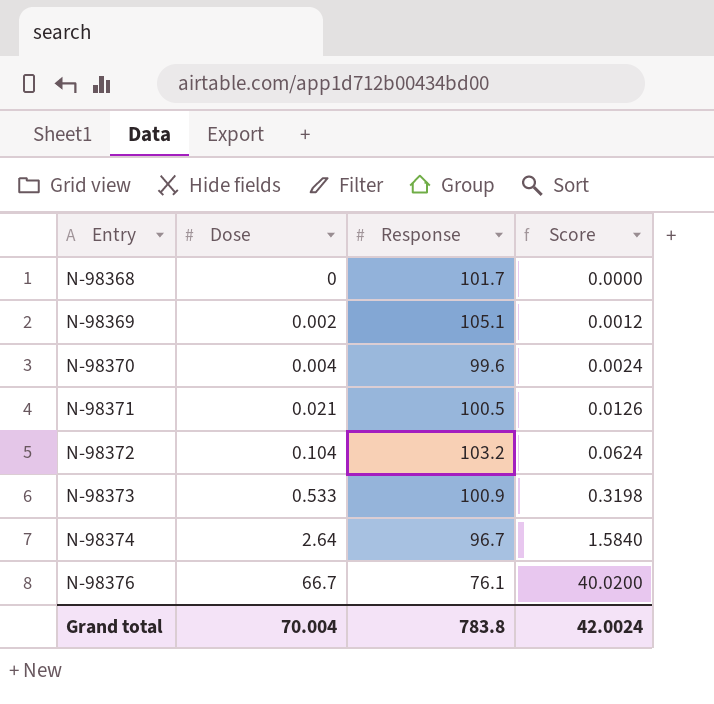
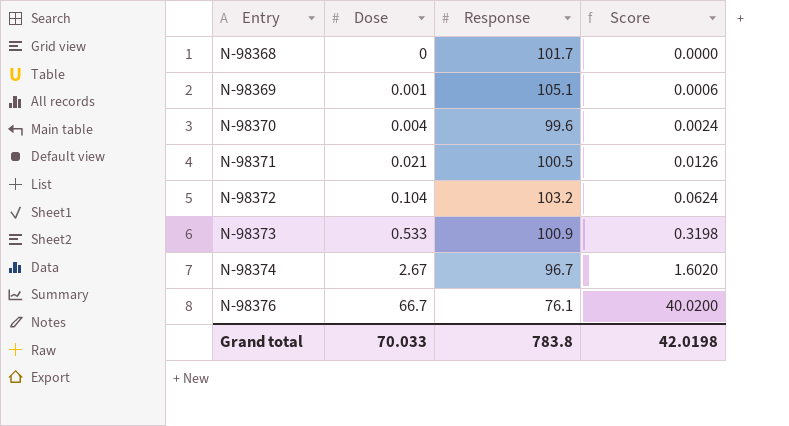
N-98369 | Dose: 0.002 -> 0.001
N-98369 | Score: 0.0012 -> 0.0006
N-98374 | Dose: 2.64 -> 2.67
N-98374 | Score: 1.5840 -> 1.6020
Grand total | Dose: 70.004 -> 70.033
Grand total | Score: 42.0024 -> 42.0198

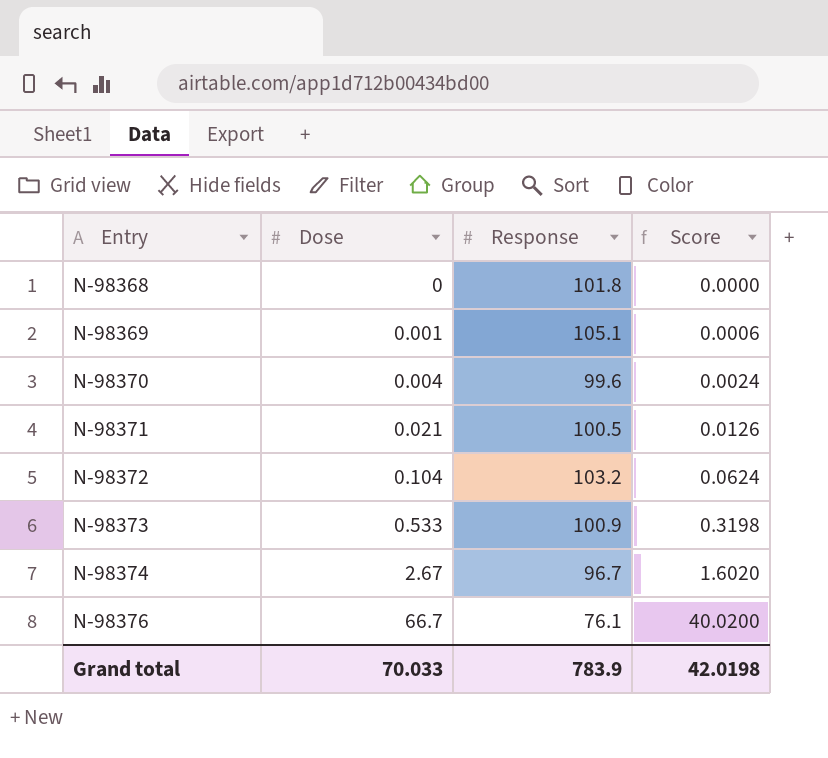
N-98368 | Response: 101.7 -> 101.8
Grand total | Response: 783.8 -> 783.9

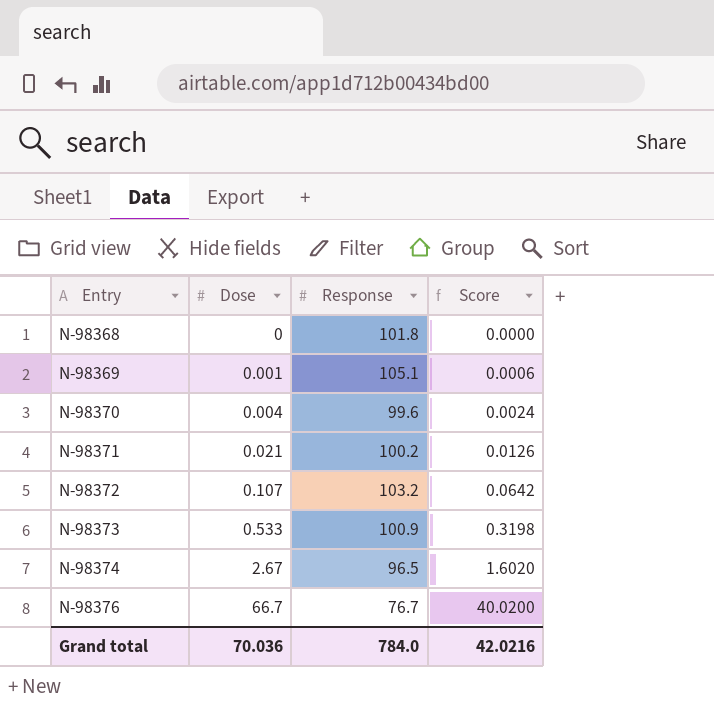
N-98371 | Response: 100.5 -> 100.2
N-98372 | Dose: 0.104 -> 0.107
N-98372 | Score: 0.0624 -> 0.0642
N-98374 | Response: 96.7 -> 96.5
N-98376 | Response: 76.1 -> 76.7
Grand total | Dose: 70.033 -> 70.036
Grand total | Response: 783.9 -> 784.0
Grand total | Score: 42.0198 -> 42.0216

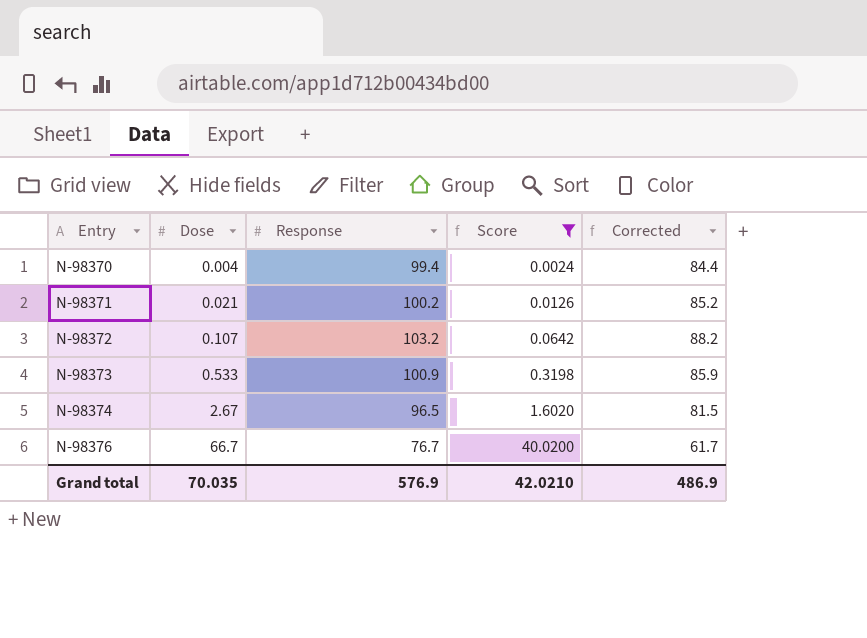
filter: none -> Score >= 0.0024
column Corrected | formula: none -> [Response] - 15
N-98370 | Response: 99.6 -> 99.4
Grand total | Dose: 70.036 -> 70.035
Grand total | Response: 784.0 -> 576.9
Grand total | Score: 42.0216 -> 42.0210

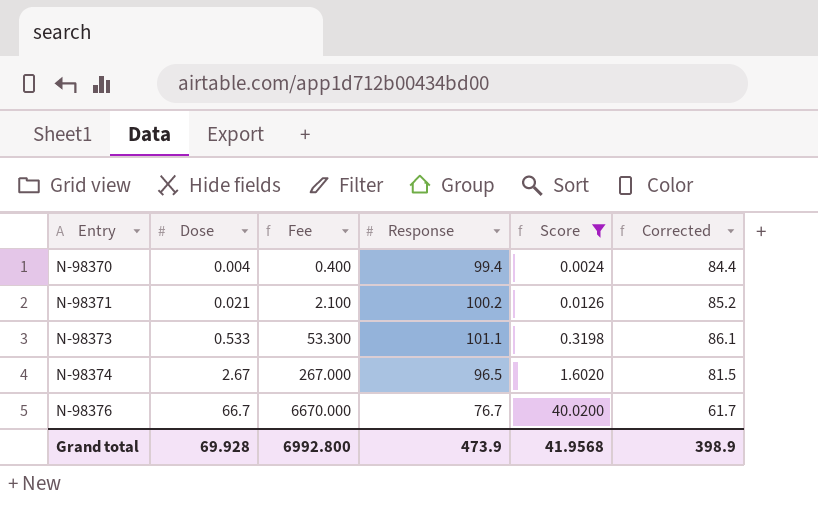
column Fee | formula: none -> [Dose] * 100
row N-98372: 0.107 | 103.2 | 0.0642 | 88.2 -> none
N-98373 | Response: 100.9 -> 101.1
N-98373 | Corrected: 85.9 -> 86.1
Grand total | Dose: 70.035 -> 69.928
Grand total | Response: 576.9 -> 473.9
Grand total | Score: 42.0210 -> 41.9568
Grand total | Corrected: 486.9 -> 398.9

